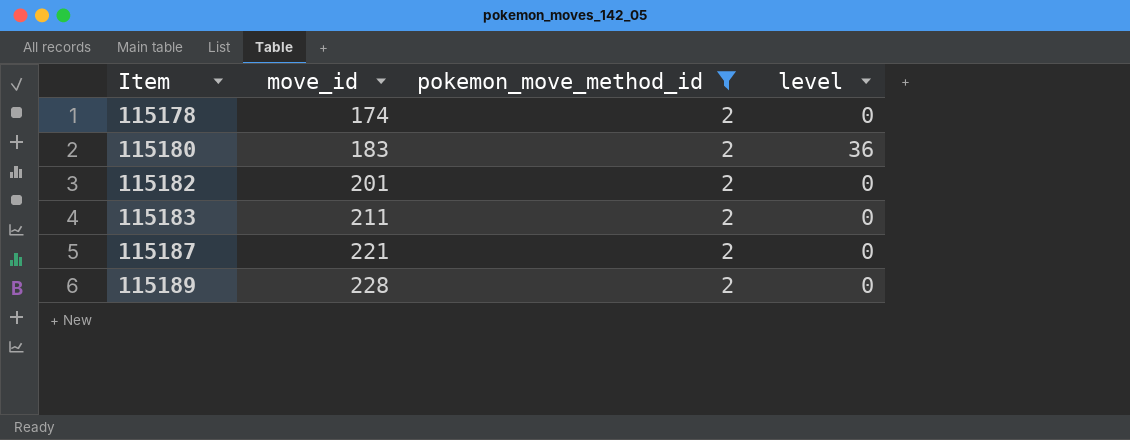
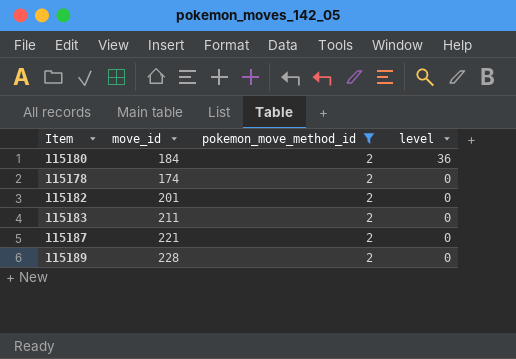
row order: Item ascending -> level descending
115180 | move_id: 183 -> 184

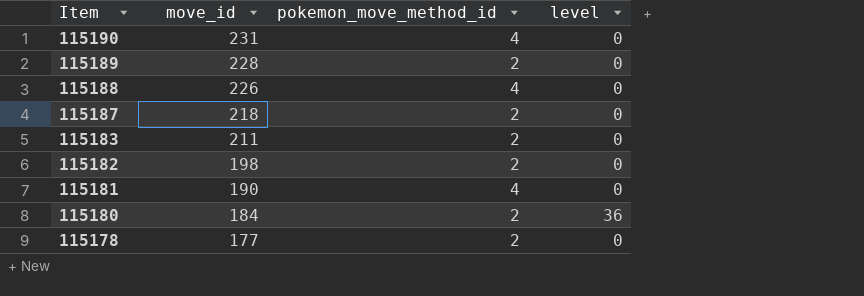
filter: pokemon_move_method_id = 2 -> none
row order: level descending -> Item descending
115187 | move_id: 221 -> 218
115182 | move_id: 201 -> 198
115178 | move_id: 174 -> 177

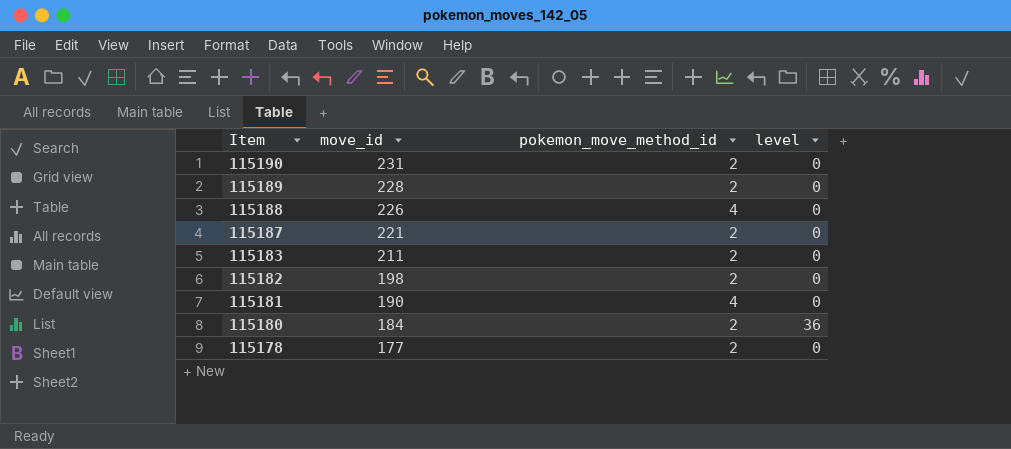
115190 | pokemon_move_method_id: 4 -> 2
115187 | move_id: 218 -> 221

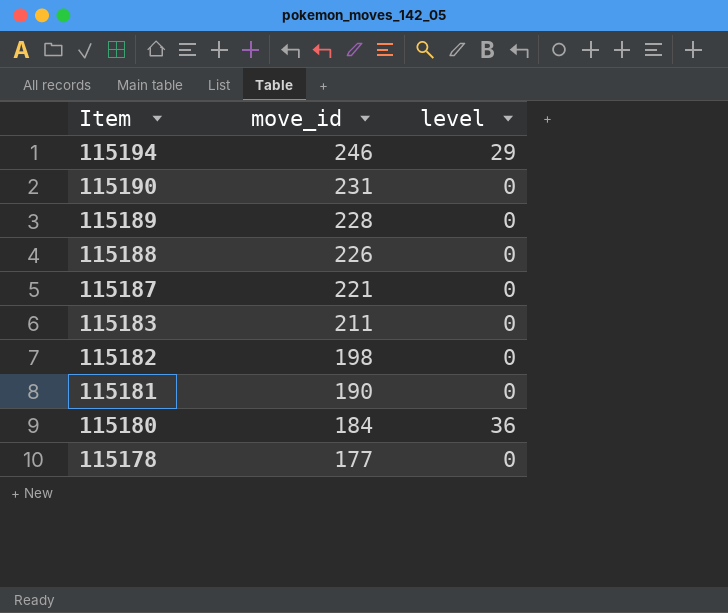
column pokemon_move_method_id | position: 3 -> none
row 115194: none -> 246 | 29

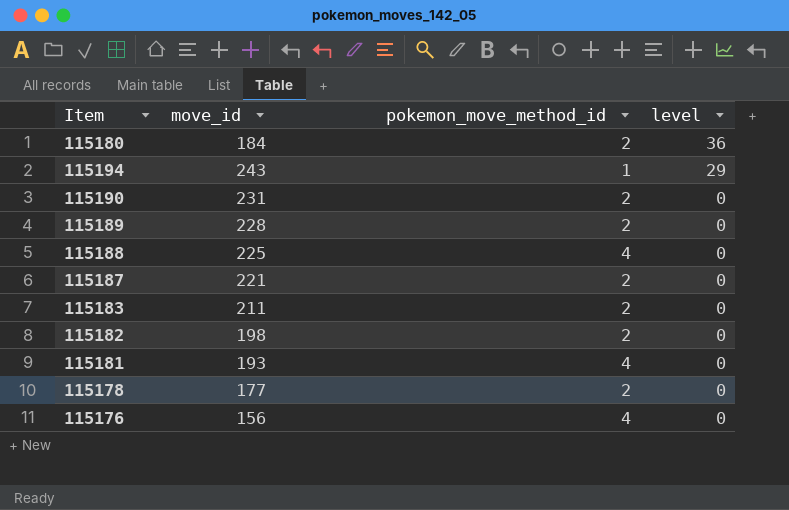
row order: Item descending -> level descending
column pokemon_move_method_id | position: none -> 3
115194 | move_id: 246 -> 243
115188 | move_id: 226 -> 225
115181 | move_id: 190 -> 193
row 115176: none -> 156 | 4 | 0

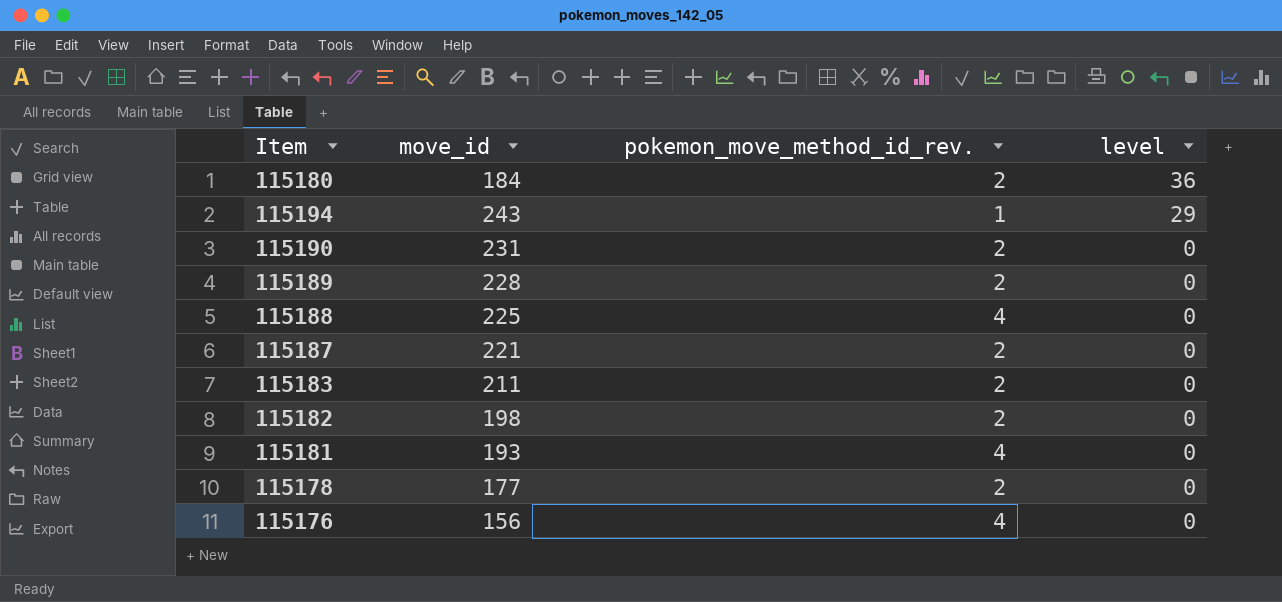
column name: pokemon_move_method_id -> pokemon_move_method_id_rev.

